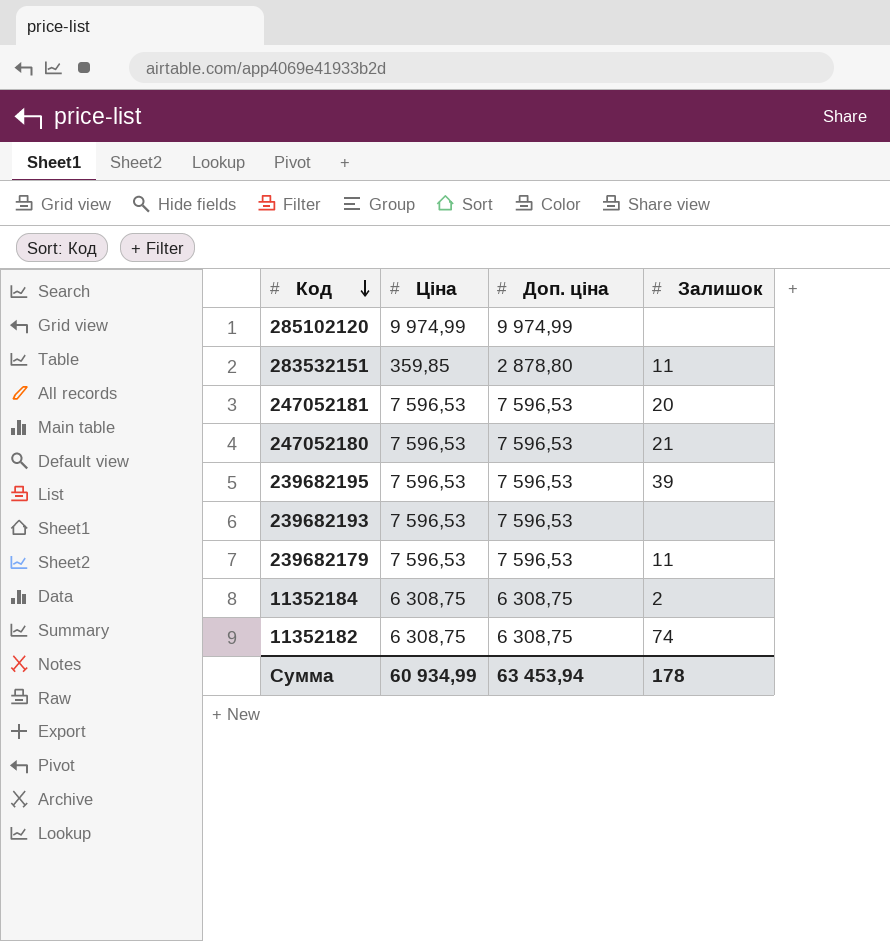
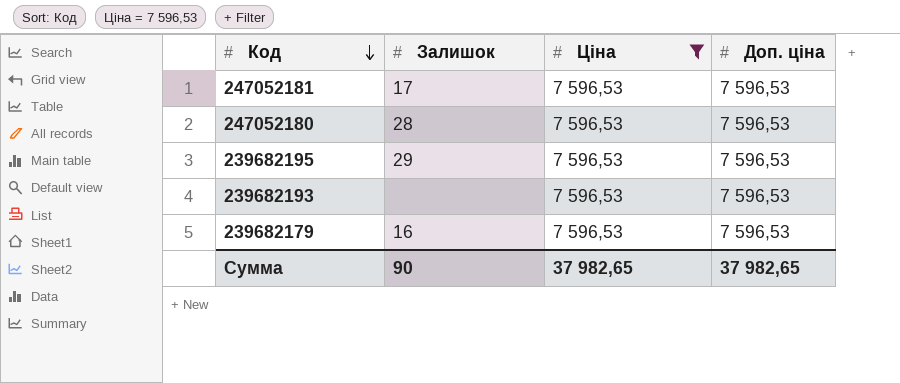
filter: none -> Ціна = 7 596,53
column Залишок | position: 4 -> 2
247052181 | Залишок: 20 -> 17
247052180 | Залишок: 21 -> 28
239682195 | Залишок: 39 -> 29
239682179 | Залишок: 11 -> 16
Сумма | Залишок: 178 -> 90
Сумма | Ціна: 60 934,99 -> 37 982,65
Сумма | Доп. ціна: 63 453,94 -> 37 982,65

